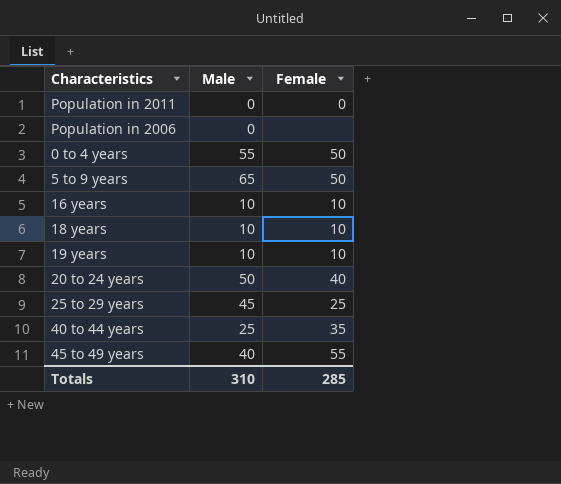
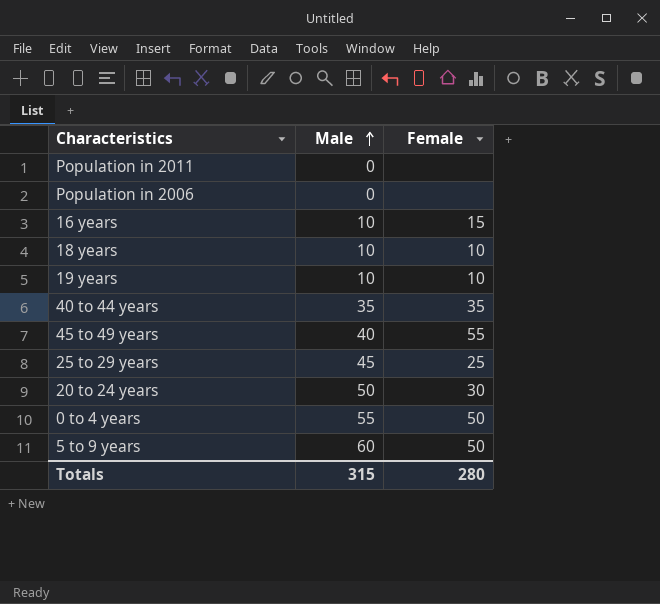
row order: none -> Male ascending
Population in 2011 | Female: 0 -> none
16 years | Female: 10 -> 15
40 to 44 years | Male: 25 -> 35
20 to 24 years | Female: 40 -> 30
5 to 9 years | Male: 65 -> 60
Totals | Male: 310 -> 315
Totals | Female: 285 -> 280

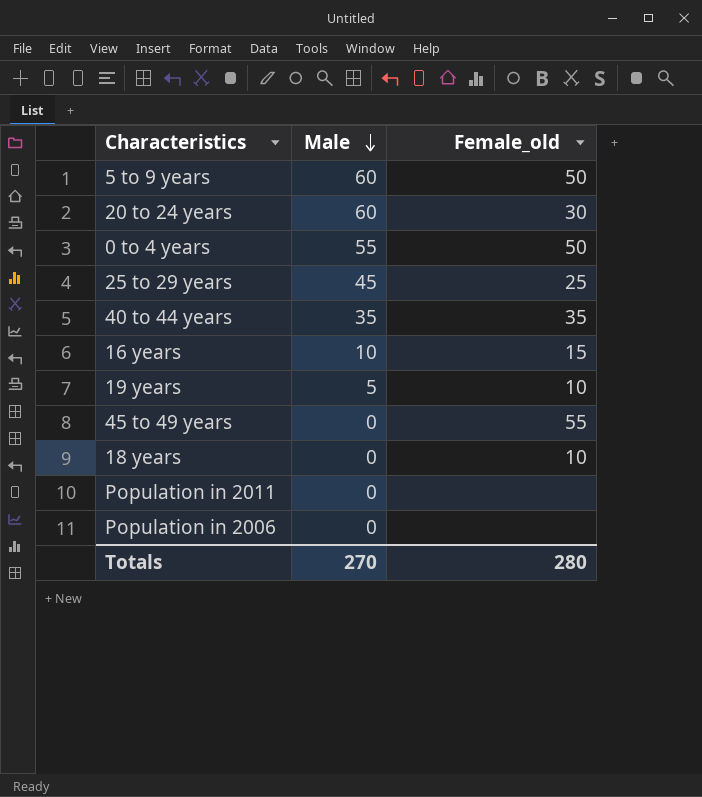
row order: Male ascending -> Male descending
column name: Female -> Female_old
20 to 24 years | Male: 50 -> 60
19 years | Male: 10 -> 5
45 to 49 years | Male: 40 -> 0
18 years | Male: 10 -> 0
Totals | Male: 315 -> 270

